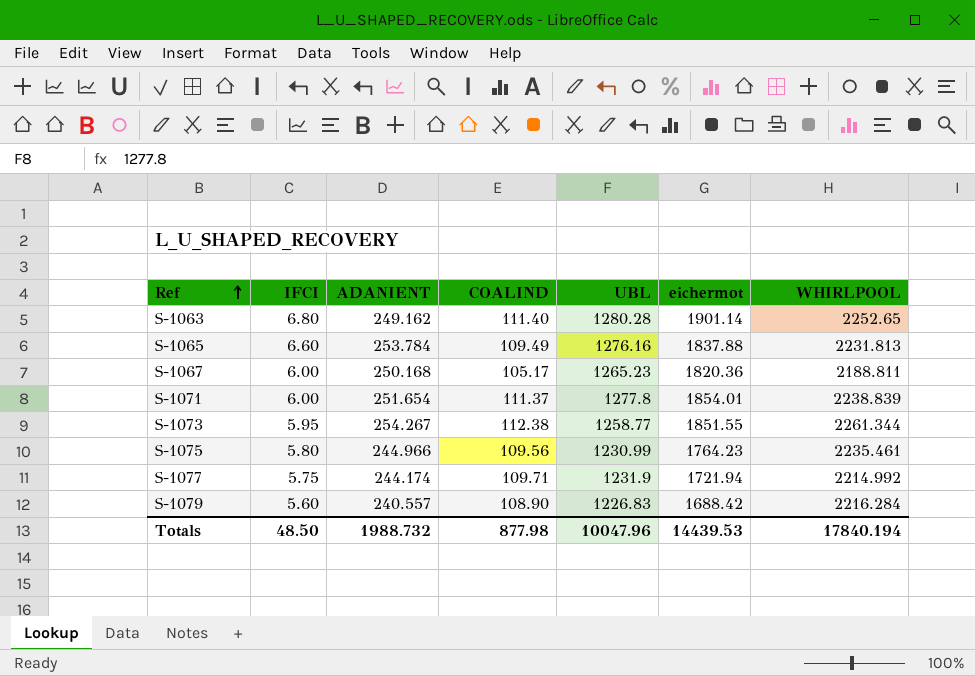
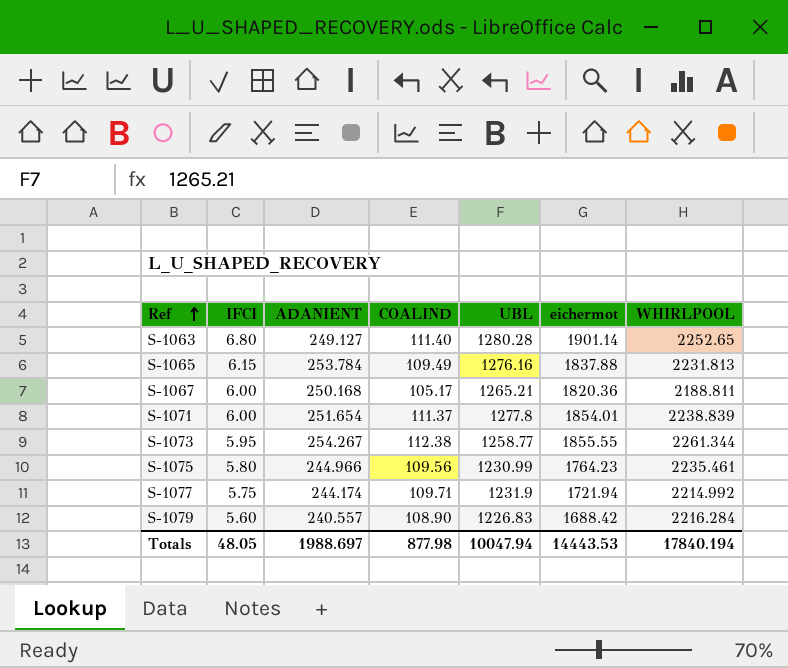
S-1063 | ADANIENT: 249.162 -> 249.127
S-1065 | IFCI: 6.60 -> 6.15
S-1067 | UBL: 1265.23 -> 1265.21
S-1073 | eichermot: 1851.55 -> 1855.55
Totals | IFCI: 48.50 -> 48.05
Totals | ADANIENT: 1988.732 -> 1988.697
Totals | UBL: 10047.96 -> 10047.94
Totals | eichermot: 14439.53 -> 14443.53

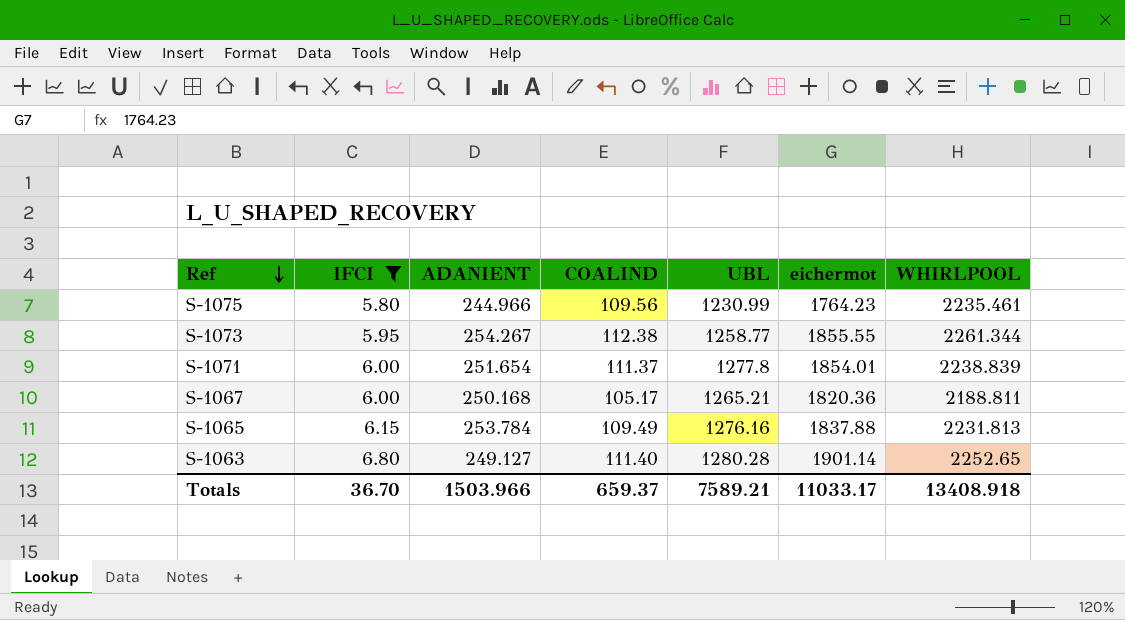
filter: none -> IFCI >= 5.80
row order: Ref ascending -> Ref descending
Totals | IFCI: 48.05 -> 36.70
Totals | ADANIENT: 1988.697 -> 1503.966
Totals | COALIND: 877.98 -> 659.37
Totals | UBL: 10047.94 -> 7589.21
Totals | eichermot: 14443.53 -> 11033.17
Totals | WHIRLPOOL: 17840.194 -> 13408.918

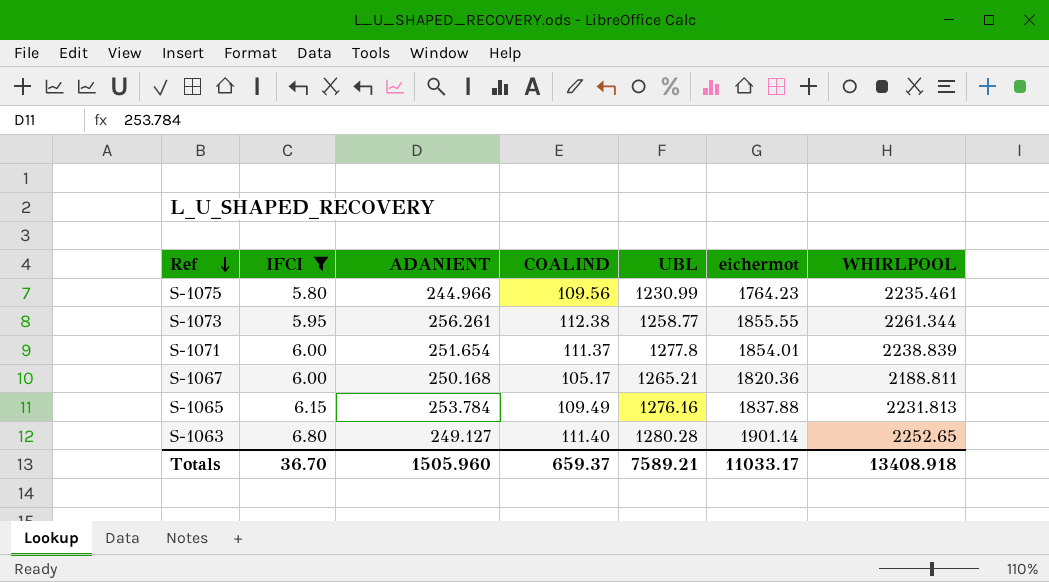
S-1073 | ADANIENT: 254.267 -> 256.261
Totals | ADANIENT: 1503.966 -> 1505.960

